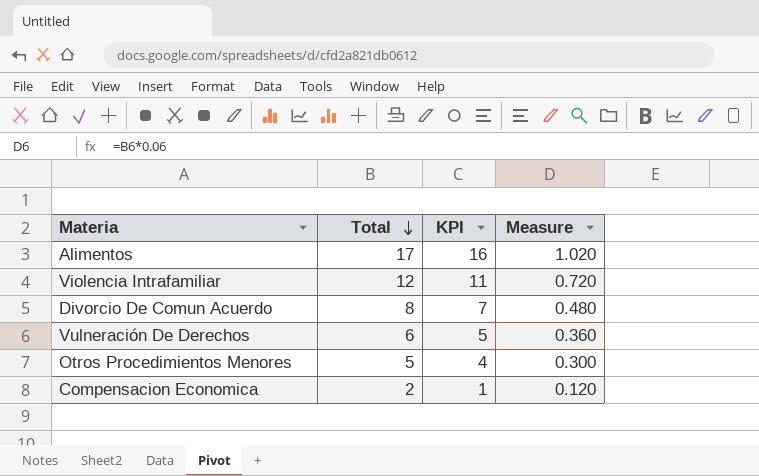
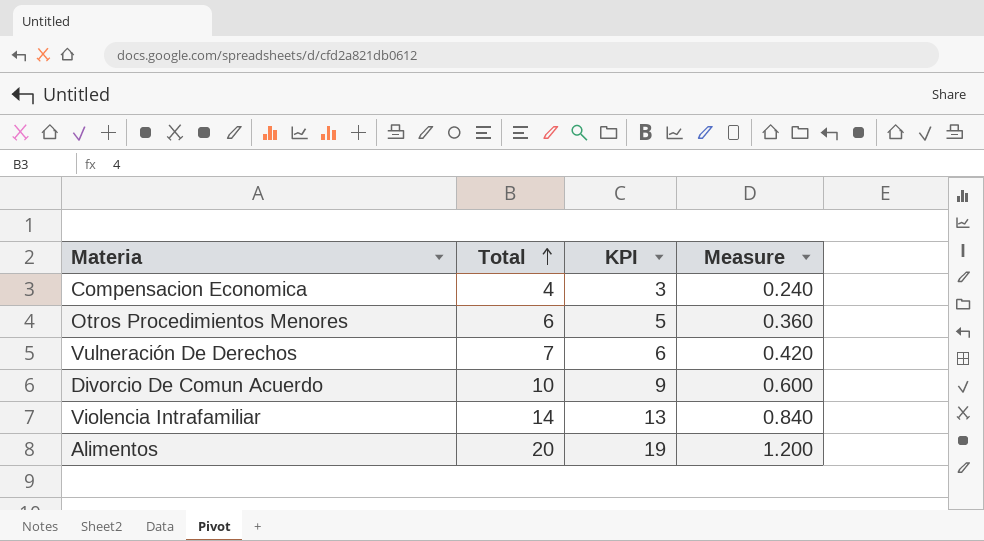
row order: Total descending -> Total ascending
Compensacion Economica | Total: 2 -> 4
Compensacion Economica | KPI: 1 -> 3
Compensacion Economica | Measure: 0.120 -> 0.240
Otros Procedimientos Menores | Total: 5 -> 6
Otros Procedimientos Menores | KPI: 4 -> 5
Otros Procedimientos Menores | Measure: 0.300 -> 0.360
Vulneración De Derechos | Total: 6 -> 7
Vulneración De Derechos | KPI: 5 -> 6
Vulneración De Derechos | Measure: 0.360 -> 0.420
Divorcio De Comun Acuerdo | Total: 8 -> 10
Divorcio De Comun Acuerdo | KPI: 7 -> 9
Divorcio De Comun Acuerdo | Measure: 0.480 -> 0.600
Violencia Intrafamiliar | Total: 12 -> 14
Violencia Intrafamiliar | KPI: 11 -> 13
Violencia Intrafamiliar | Measure: 0.720 -> 0.840
Alimentos | Total: 17 -> 20
Alimentos | KPI: 16 -> 19
Alimentos | Measure: 1.020 -> 1.200

